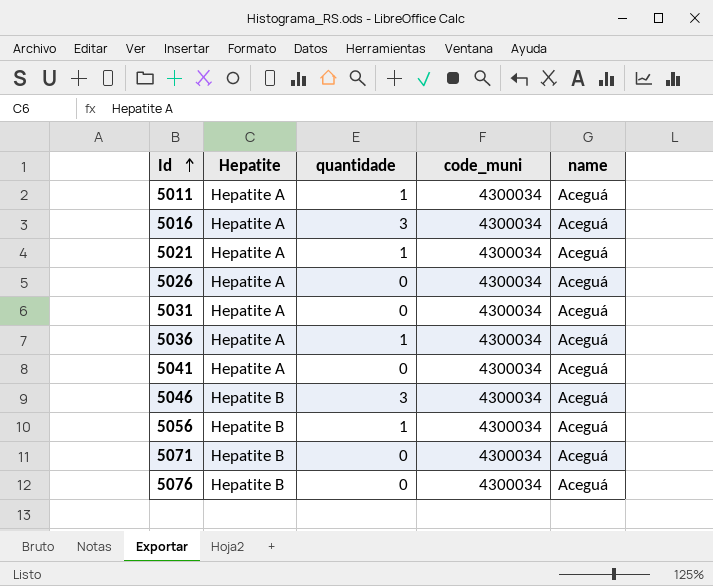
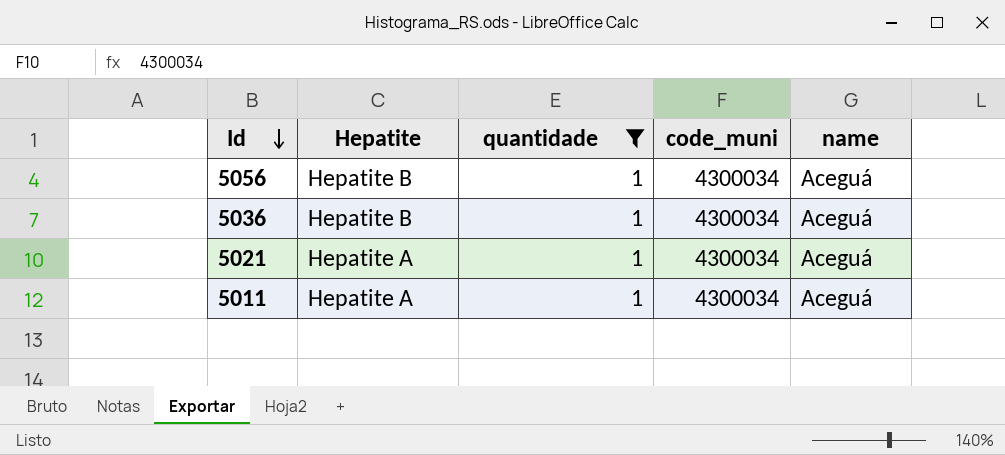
filter: none -> quantidade = 1
row order: Id ascending -> Id descending
5036 | Hepatite: Hepatite A -> Hepatite B

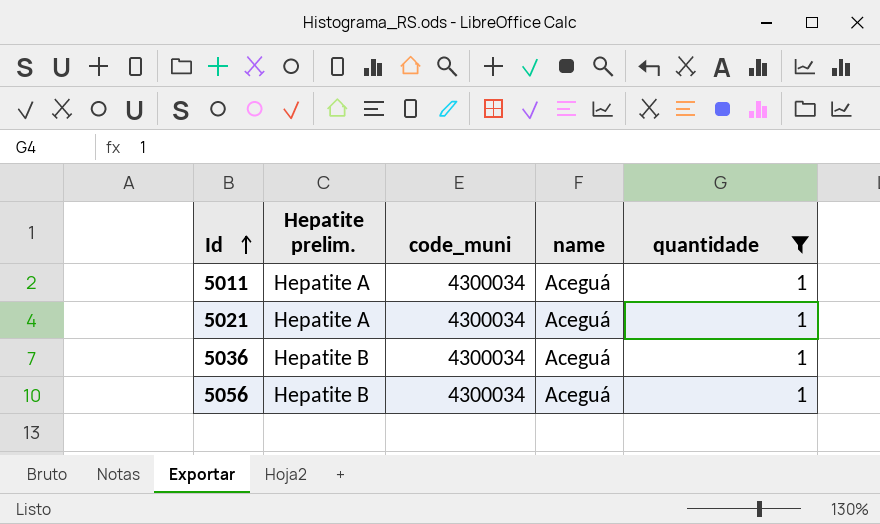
row order: Id descending -> Id ascending
column name: Hepatite -> Hepatite prelim.
column quantidade | position: 3 -> 5

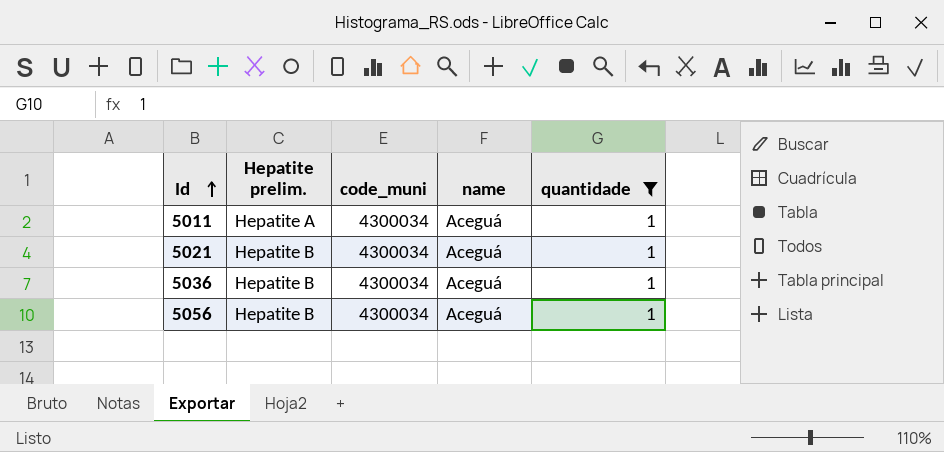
5021 | Hepatite prelim.: Hepatite A -> Hepatite B

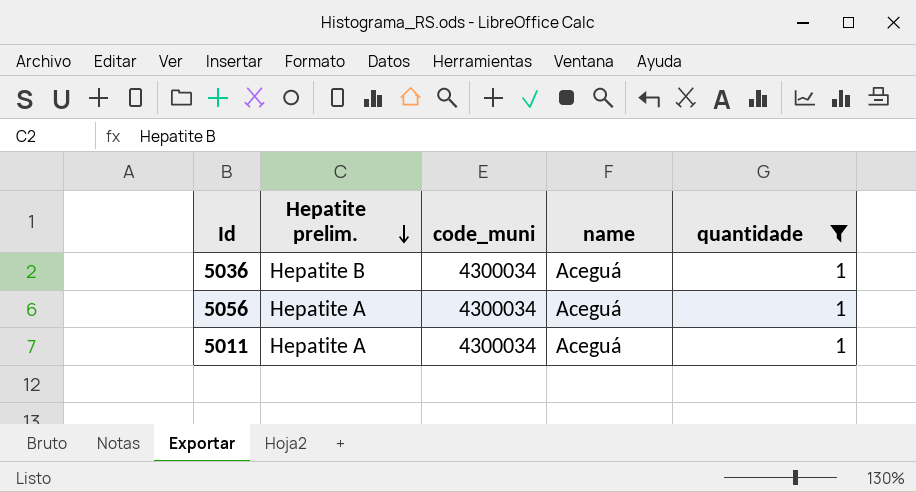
row order: Id ascending -> Hepatite prelim. descending
row 5021: Hepatite B | 4300034 | Aceguá | 1 -> none
5056 | Hepatite prelim.: Hepatite B -> Hepatite A

